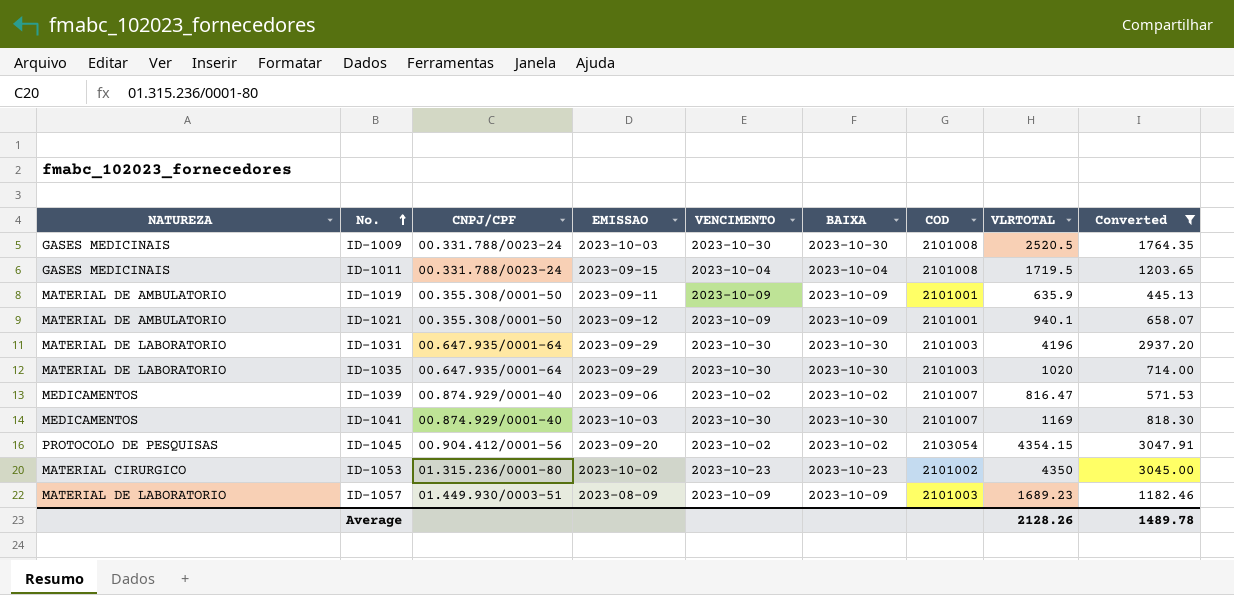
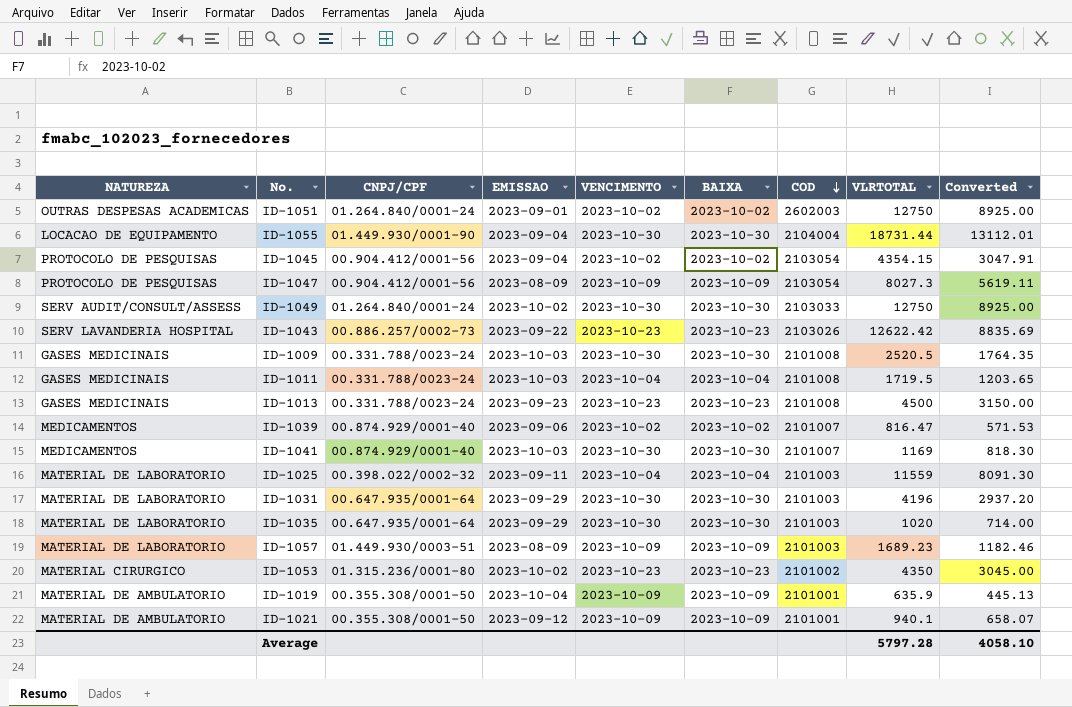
filter: Converted <= 3047.91 -> none
row order: No. ascending -> COD descending
ID-1045 | EMISSAO: 2023-09-20 -> 2023-09-04
ID-1011 | EMISSAO: 2023-09-15 -> 2023-10-03
ID-1019 | EMISSAO: 2023-09-11 -> 2023-10-04
Average | VLRTOTAL: 2128.26 -> 5797.28
Average | Converted: 1489.78 -> 4058.10

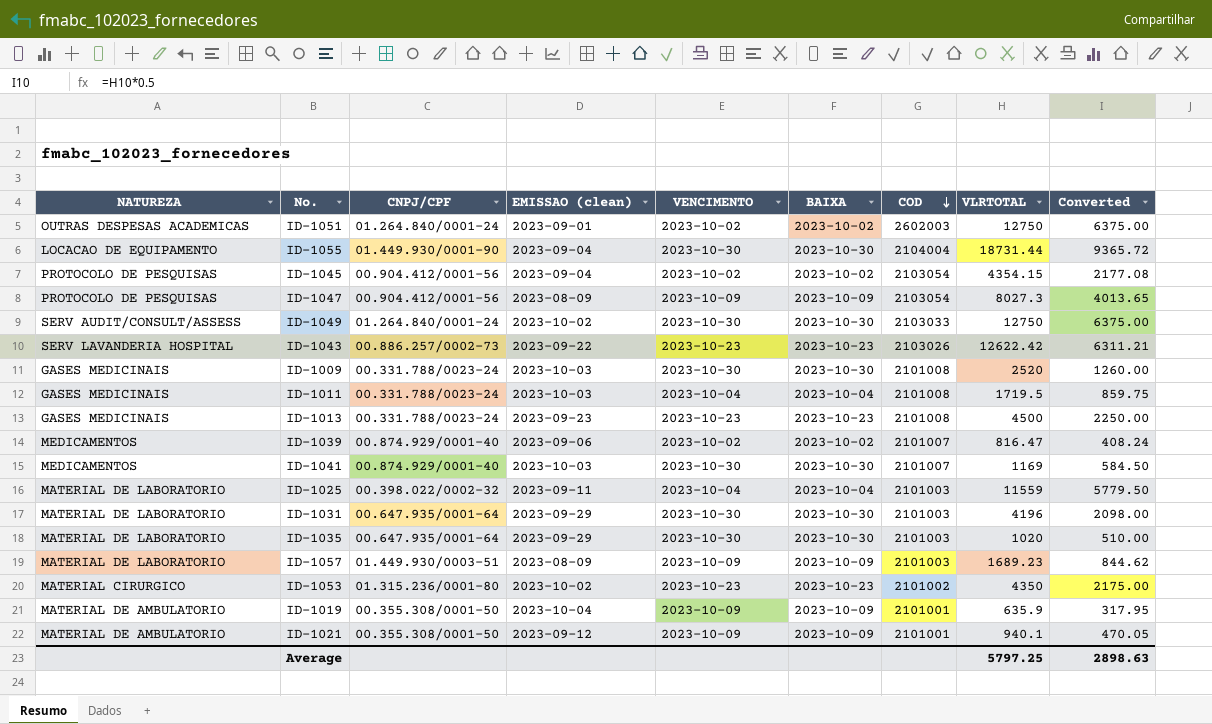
column name: EMISSAO -> EMISSAO (clean)
column Converted | formula: [VLRTOTAL] * 0.7 -> [VLRTOTAL] * 0.5
ID-1009 | VLRTOTAL: 2520.5 -> 2520
Average | VLRTOTAL: 5797.28 -> 5797.25
Average | Converted: 4058.10 -> 2898.63

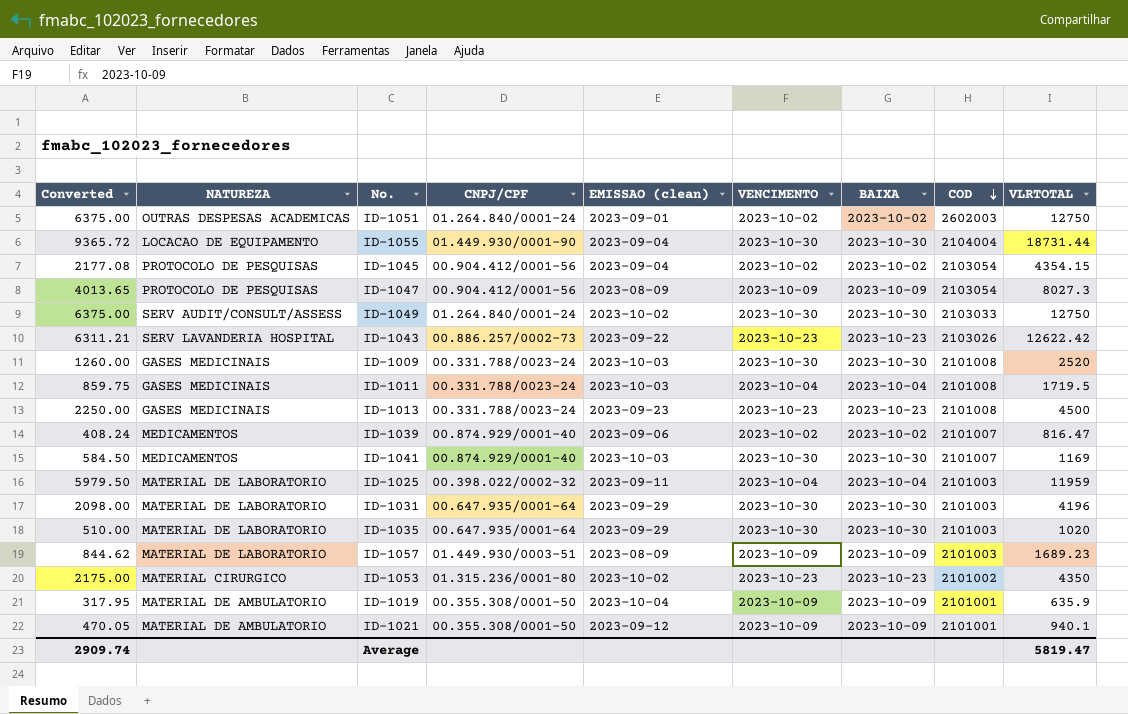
column Converted | position: 9 -> 1
ID-1025 | Converted: 5779.50 -> 5979.50
ID-1025 | VLRTOTAL: 11559 -> 11959
Average | Converted: 2898.63 -> 2909.74
Average | VLRTOTAL: 5797.25 -> 5819.47

